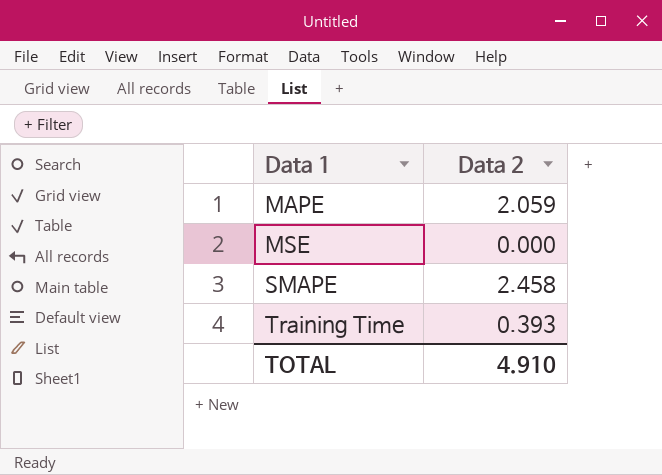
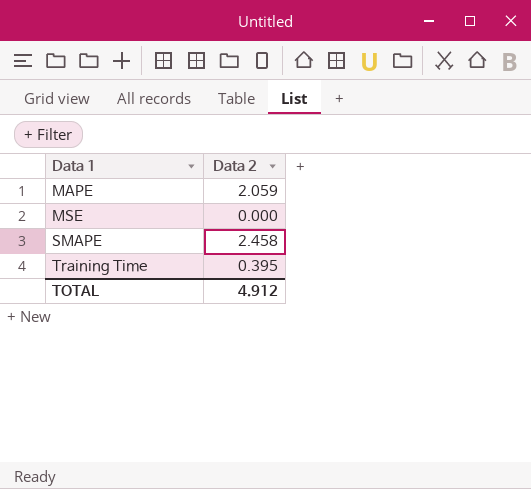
Training Time | Data 2: 0.393 -> 0.395
TOTAL | Data 2: 4.910 -> 4.912

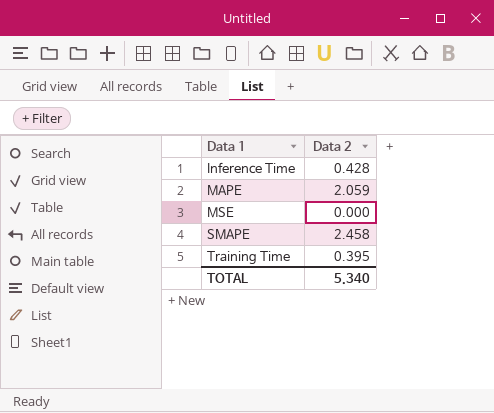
row Inference Time: none -> 0.428
TOTAL | Data 2: 4.912 -> 5.340

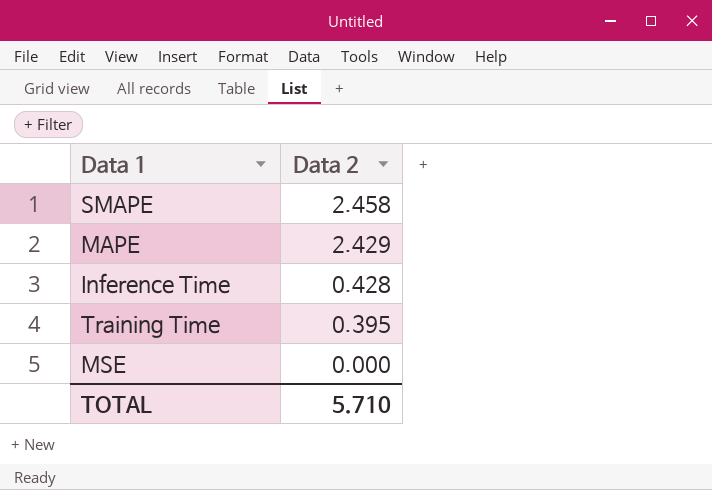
row order: Data 1 ascending -> Data 2 descending
MAPE | Data 2: 2.059 -> 2.429
TOTAL | Data 2: 5.340 -> 5.710

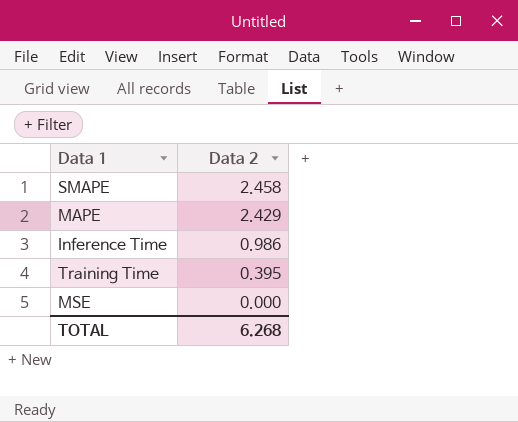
Inference Time | Data 2: 0.428 -> 0.986
TOTAL | Data 2: 5.710 -> 6.268

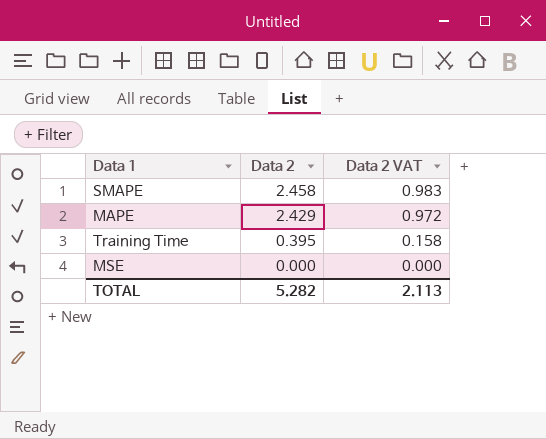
column Data 2 VAT | formula: none -> [Data 2] * 0.4
row Inference Time: 0.986 -> none
TOTAL | Data 2: 6.268 -> 5.282

